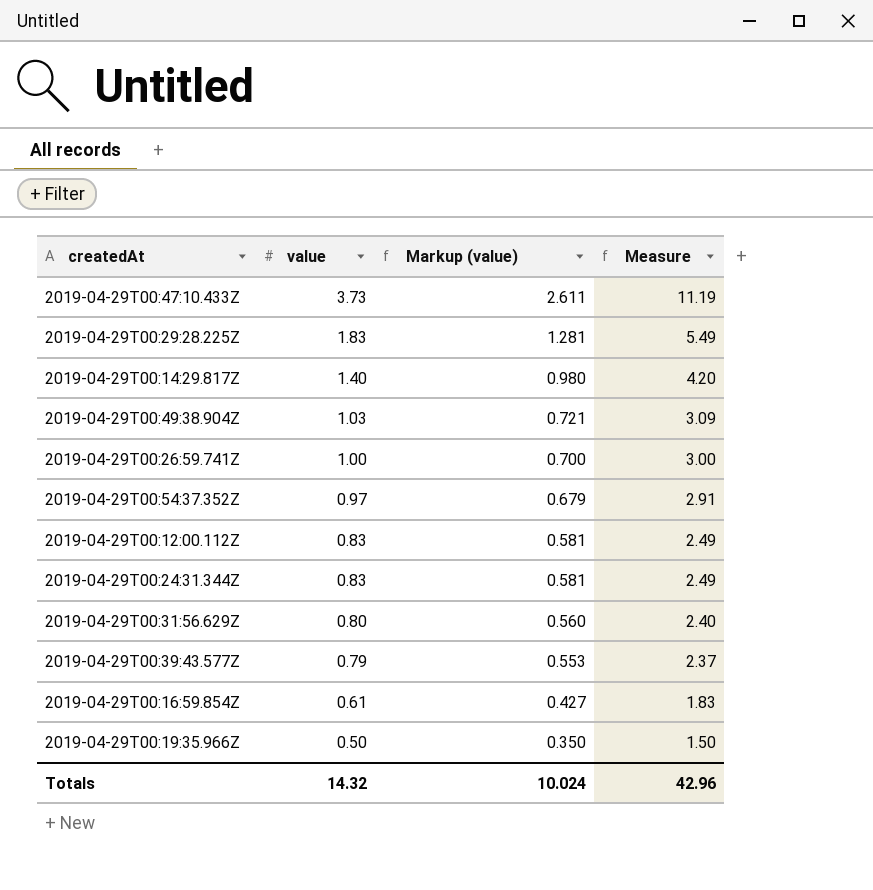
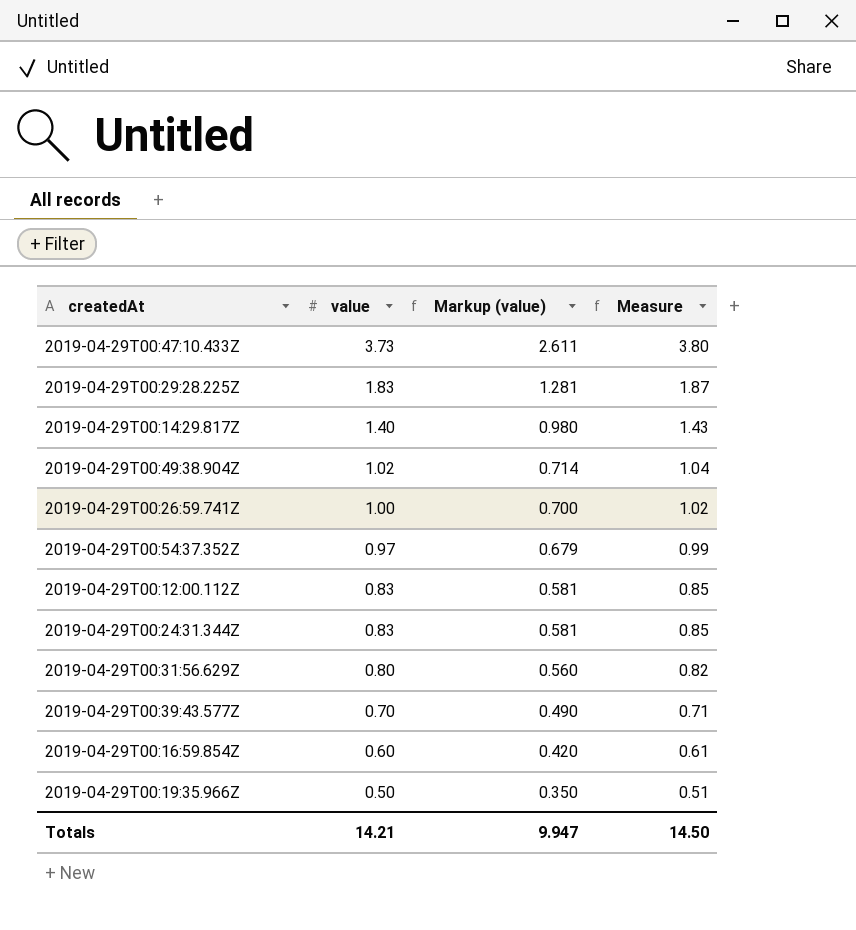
column Measure | formula: [value] * 3 -> [value] * 1.02
2019-04-29T00:49:38.904Z | value: 1.03 -> 1.02
2019-04-29T00:49:38.904Z | Markup (value): 0.721 -> 0.714
2019-04-29T00:39:43.577Z | value: 0.79 -> 0.70
2019-04-29T00:39:43.577Z | Markup (value): 0.553 -> 0.490
2019-04-29T00:16:59.854Z | value: 0.61 -> 0.60
2019-04-29T00:16:59.854Z | Markup (value): 0.427 -> 0.420
Totals | value: 14.32 -> 14.21
Totals | Markup (value): 10.024 -> 9.947
Totals | Measure: 42.96 -> 14.50

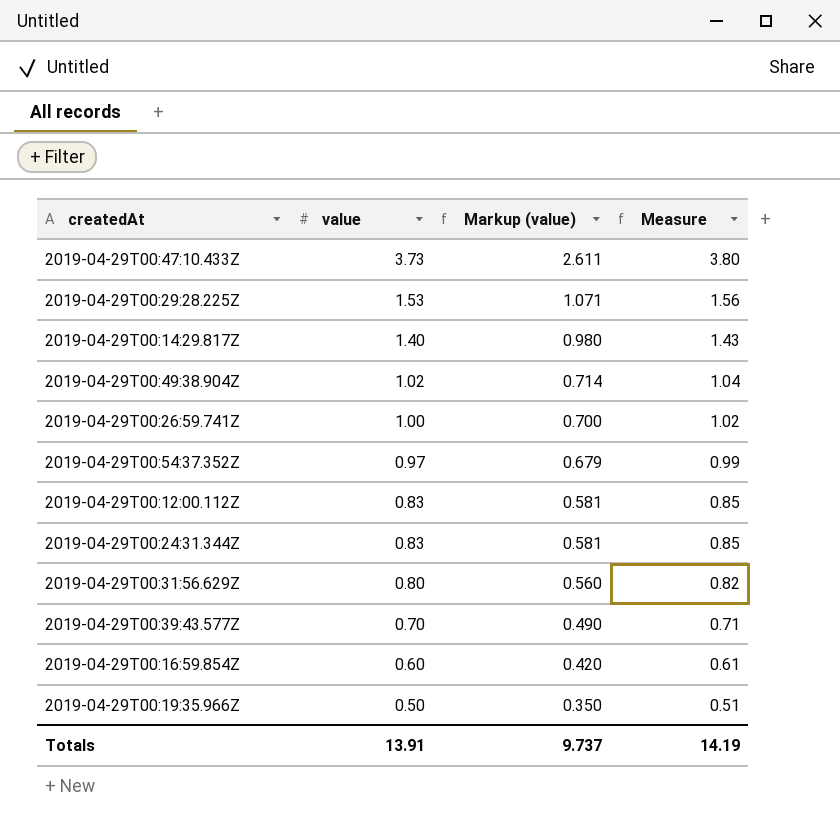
2019-04-29T00:29:28.225Z | value: 1.83 -> 1.53
2019-04-29T00:29:28.225Z | Markup (value): 1.281 -> 1.071
2019-04-29T00:29:28.225Z | Measure: 1.87 -> 1.56
Totals | value: 14.21 -> 13.91
Totals | Markup (value): 9.947 -> 9.737
Totals | Measure: 14.50 -> 14.19

